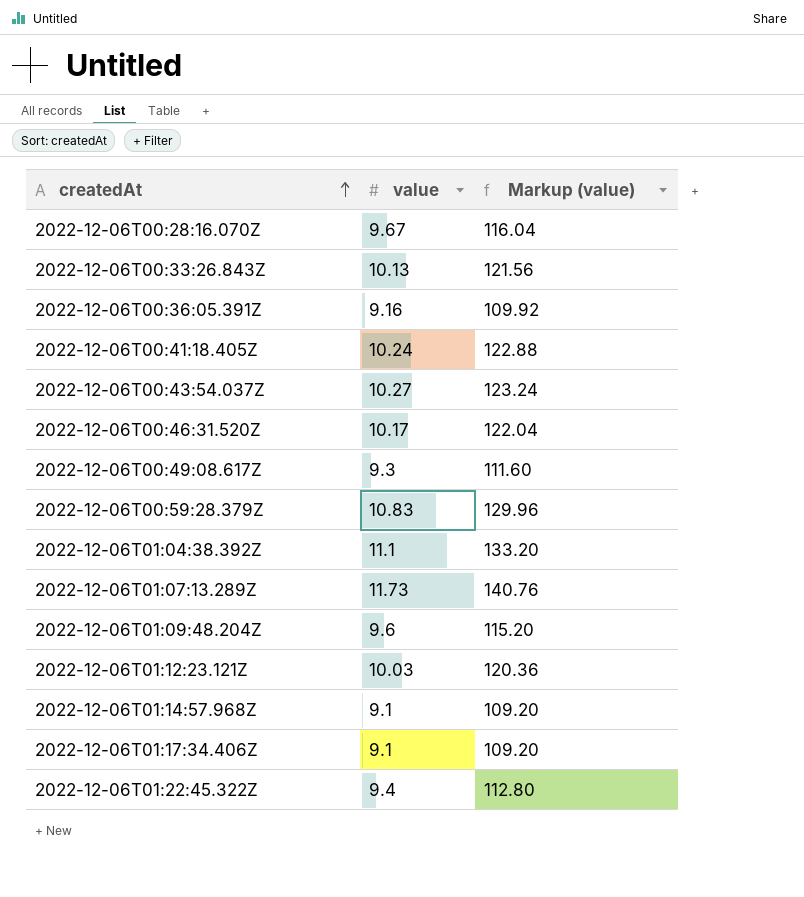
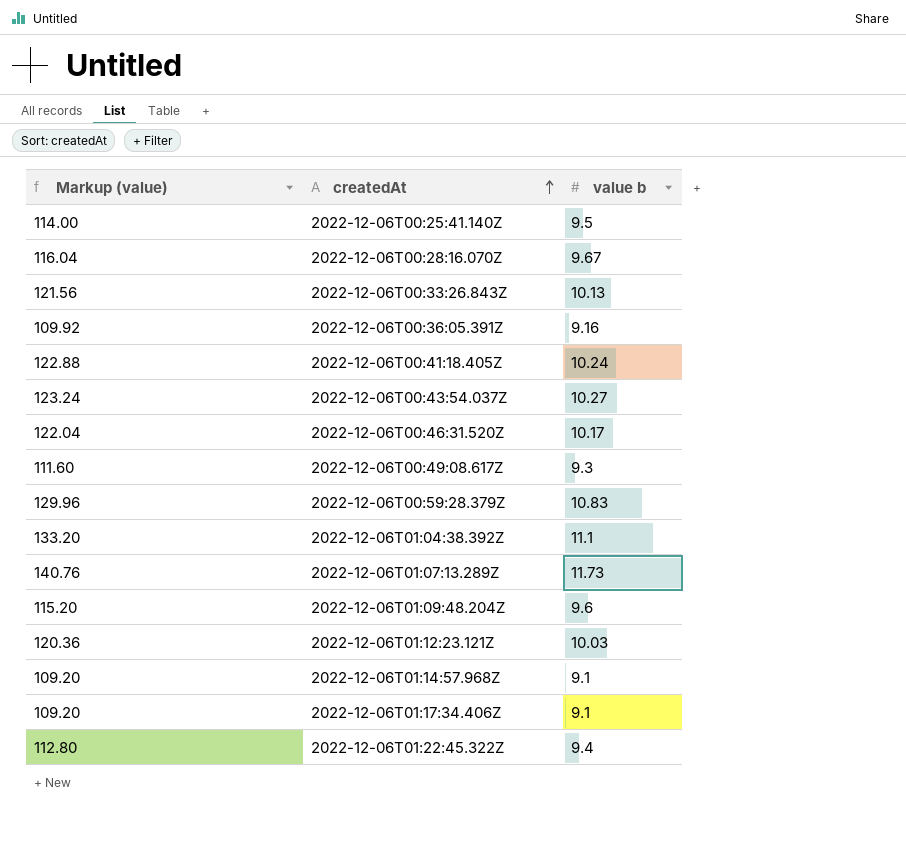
column Markup (value) | position: 3 -> 1
column name: value -> value b
row 2022-12-06T00:25:41.140Z: none -> 114.00 | 9.5

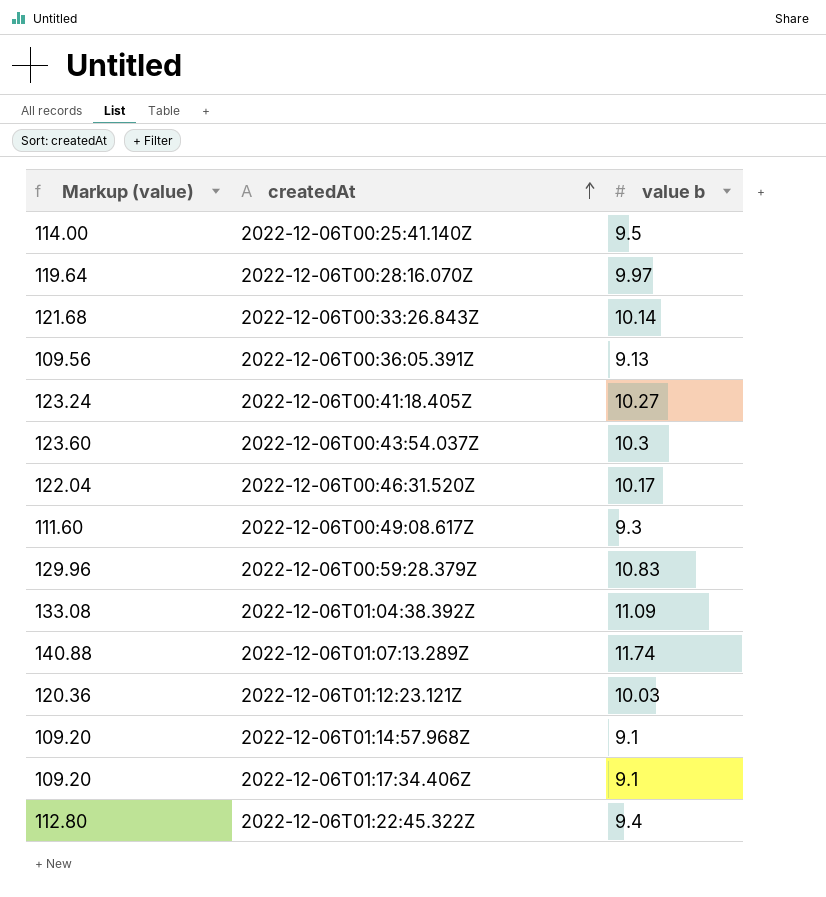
row 2022-12-06T01:09:48.204Z: 115.20 | 9.6 -> none
2022-12-06T00:28:16.070Z | Markup (value): 116.04 -> 119.64
2022-12-06T00:28:16.070Z | value b: 9.67 -> 9.97
2022-12-06T00:33:26.843Z | Markup (value): 121.56 -> 121.68
2022-12-06T00:33:26.843Z | value b: 10.13 -> 10.14
2022-12-06T00:36:05.391Z | Markup (value): 109.92 -> 109.56
2022-12-06T00:36:05.391Z | value b: 9.16 -> 9.13
2022-12-06T00:41:18.405Z | Markup (value): 122.88 -> 123.24
2022-12-06T00:41:18.405Z | value b: 10.24 -> 10.27
2022-12-06T00:43:54.037Z | Markup (value): 123.24 -> 123.60
2022-12-06T00:43:54.037Z | value b: 10.27 -> 10.3
2022-12-06T01:04:38.392Z | Markup (value): 133.20 -> 133.08
2022-12-06T01:04:38.392Z | value b: 11.1 -> 11.09
2022-12-06T01:07:13.289Z | Markup (value): 140.76 -> 140.88
2022-12-06T01:07:13.289Z | value b: 11.73 -> 11.74

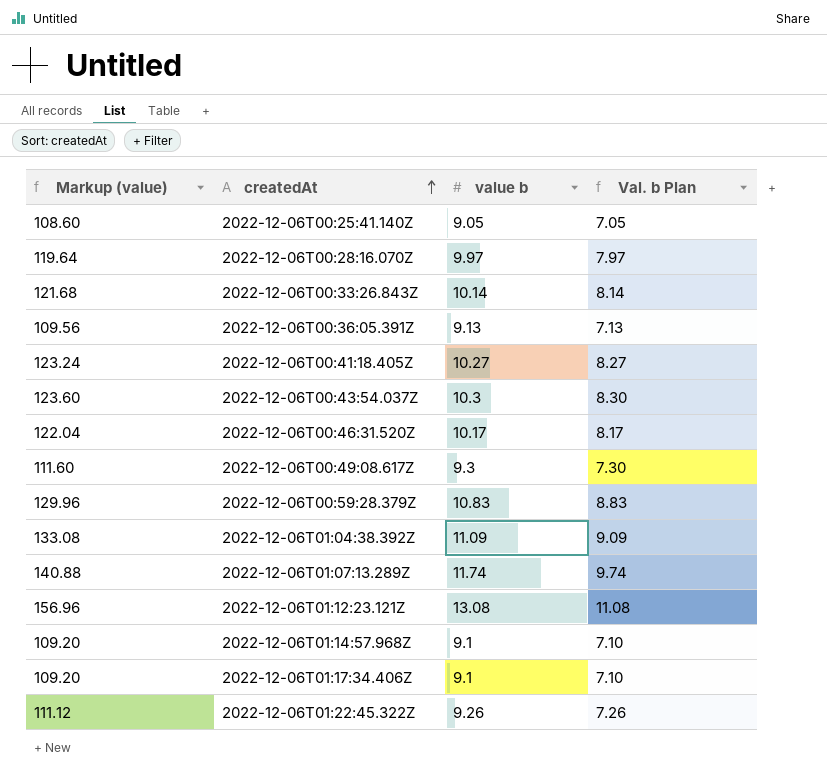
column Val. b Plan | formula: none -> [value b] - 2
2022-12-06T00:25:41.140Z | Markup (value): 114.00 -> 108.60
2022-12-06T00:25:41.140Z | value b: 9.5 -> 9.05
2022-12-06T01:12:23.121Z | Markup (value): 120.36 -> 156.96
2022-12-06T01:12:23.121Z | value b: 10.03 -> 13.08
2022-12-06T01:22:45.322Z | Markup (value): 112.80 -> 111.12
2022-12-06T01:22:45.322Z | value b: 9.4 -> 9.26

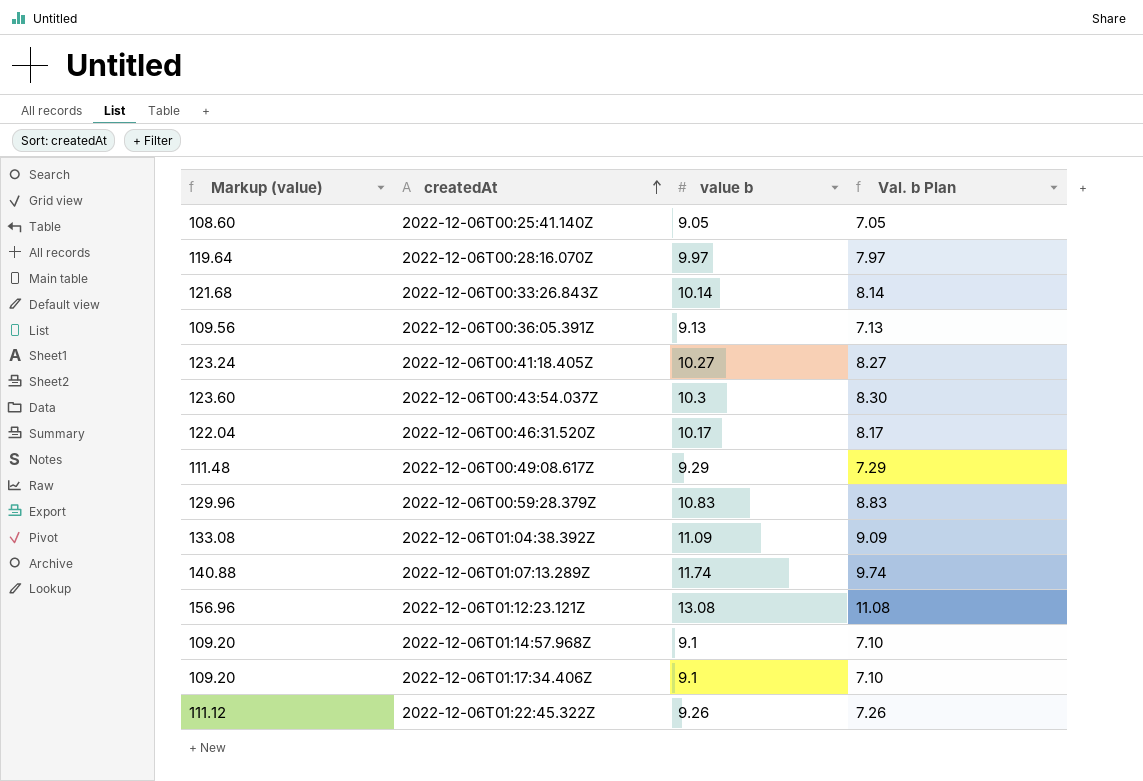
2022-12-06T00:49:08.617Z | Markup (value): 111.60 -> 111.48
2022-12-06T00:49:08.617Z | value b: 9.3 -> 9.29
2022-12-06T00:49:08.617Z | Val. b Plan: 7.30 -> 7.29

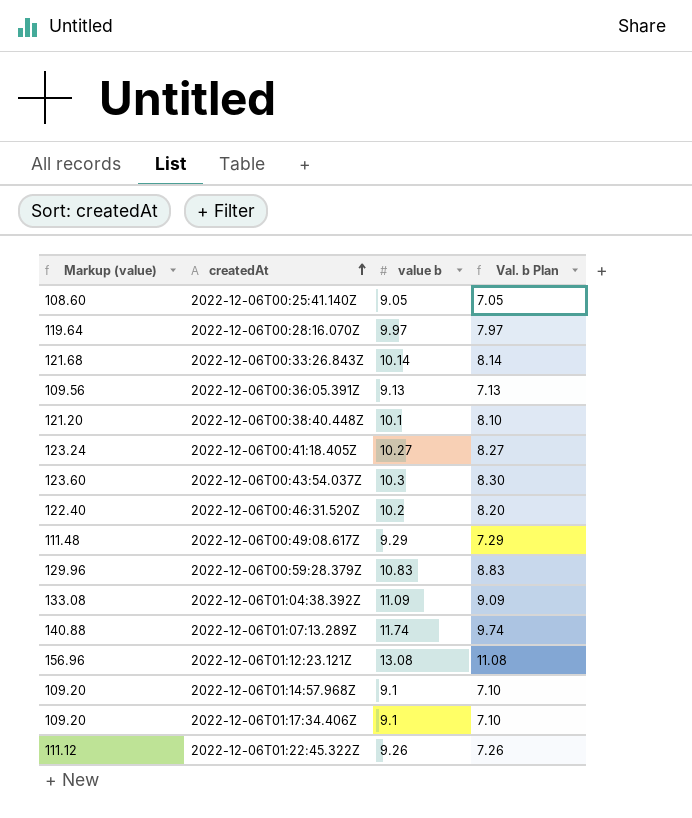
row 2022-12-06T00:38:40.448Z: none -> 121.20 | 10.1 | 8.10
2022-12-06T00:46:31.520Z | Markup (value): 122.04 -> 122.40
2022-12-06T00:46:31.520Z | value b: 10.17 -> 10.2
2022-12-06T00:46:31.520Z | Val. b Plan: 8.17 -> 8.20

